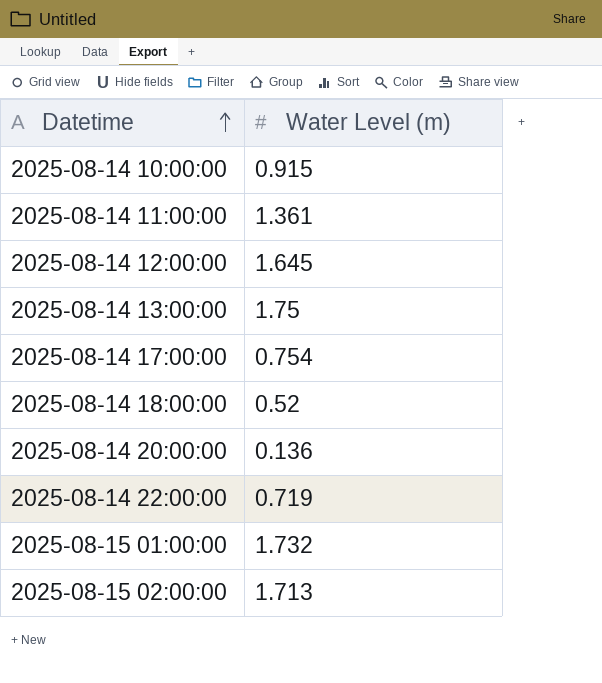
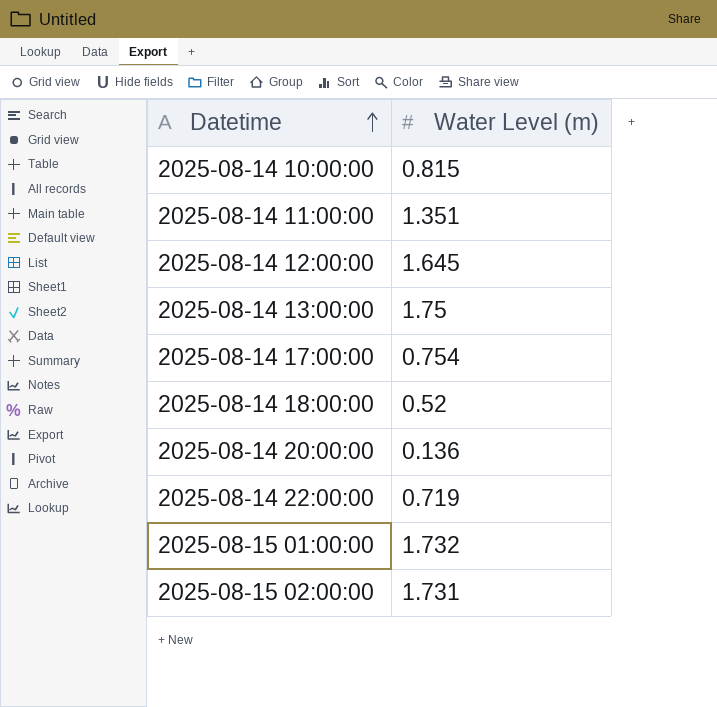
2025-08-14 10:00:00 | Water Level (m): 0.915 -> 0.815
2025-08-14 11:00:00 | Water Level (m): 1.361 -> 1.351
2025-08-15 02:00:00 | Water Level (m): 1.713 -> 1.731

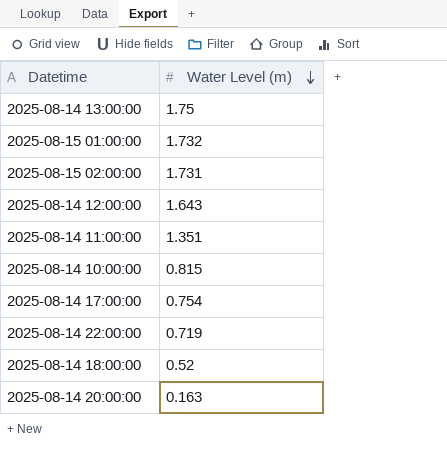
row order: Datetime ascending -> Water Level (m) descending
2025-08-14 12:00:00 | Water Level (m): 1.645 -> 1.643
2025-08-14 20:00:00 | Water Level (m): 0.136 -> 0.163

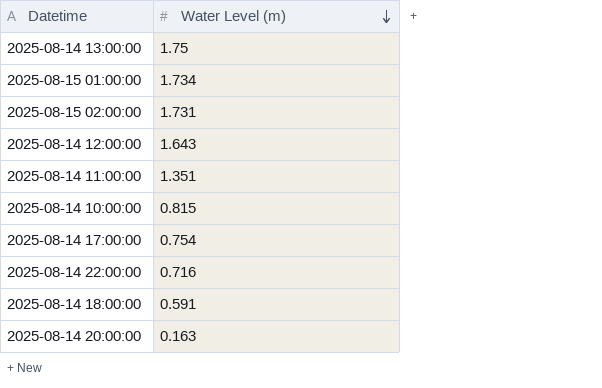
2025-08-15 01:00:00 | Water Level (m): 1.732 -> 1.734
2025-08-14 22:00:00 | Water Level (m): 0.719 -> 0.716
2025-08-14 18:00:00 | Water Level (m): 0.52 -> 0.591

